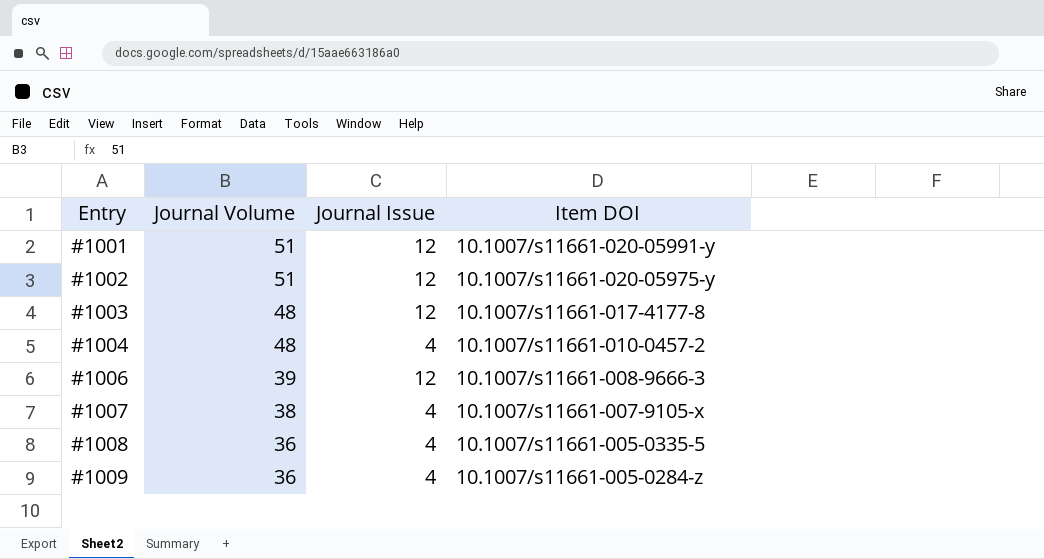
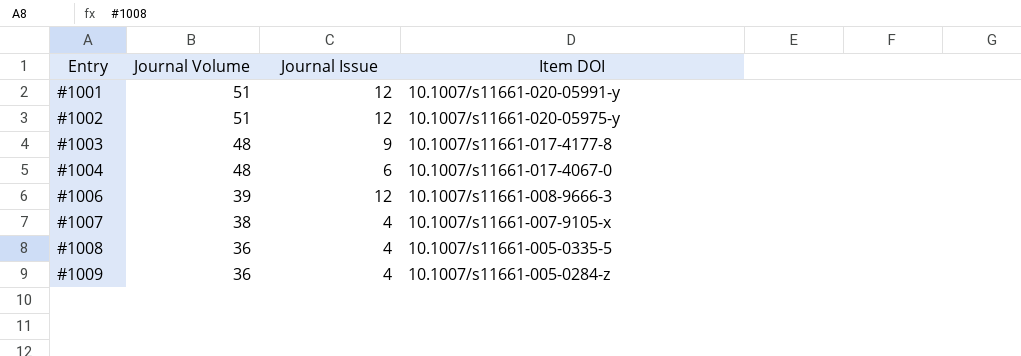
#1003 | Journal Issue: 12 -> 9
#1004 | Journal Issue: 4 -> 6
#1004 | Item DOI: 10.1007/s11661-010-0457-2 -> 10.1007/s11661-017-4067-0

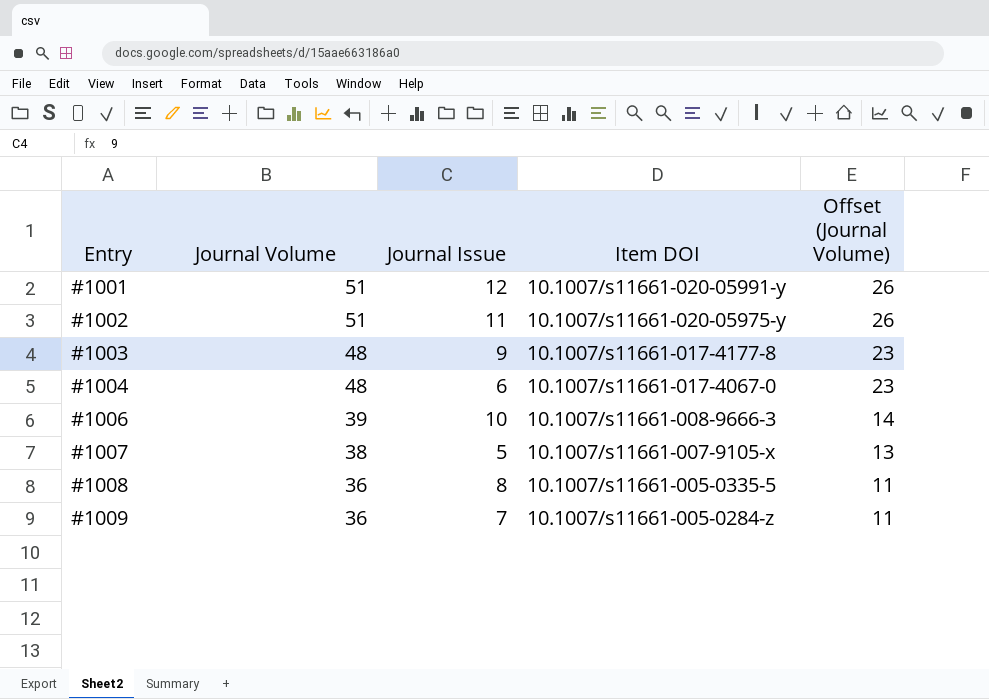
column Offset (Journal Volume) | formula: none -> [Journal Volume] - 25
#1002 | Journal Issue: 12 -> 11
#1006 | Journal Issue: 12 -> 10
#1007 | Journal Issue: 4 -> 5
#1008 | Journal Issue: 4 -> 8
#1009 | Journal Issue: 4 -> 7

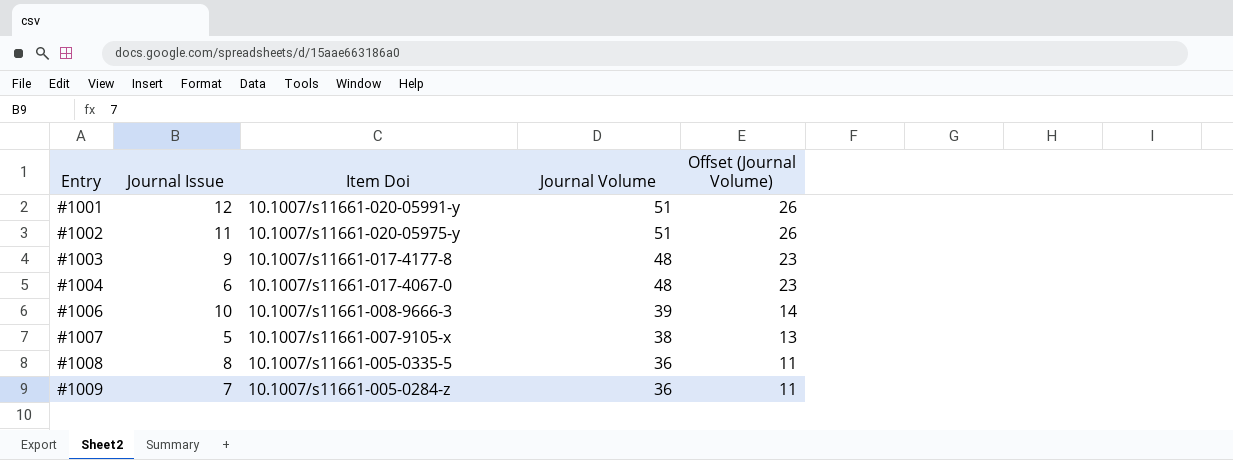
column name: Item DOI -> Item Doi
column Journal Volume | position: 2 -> 4

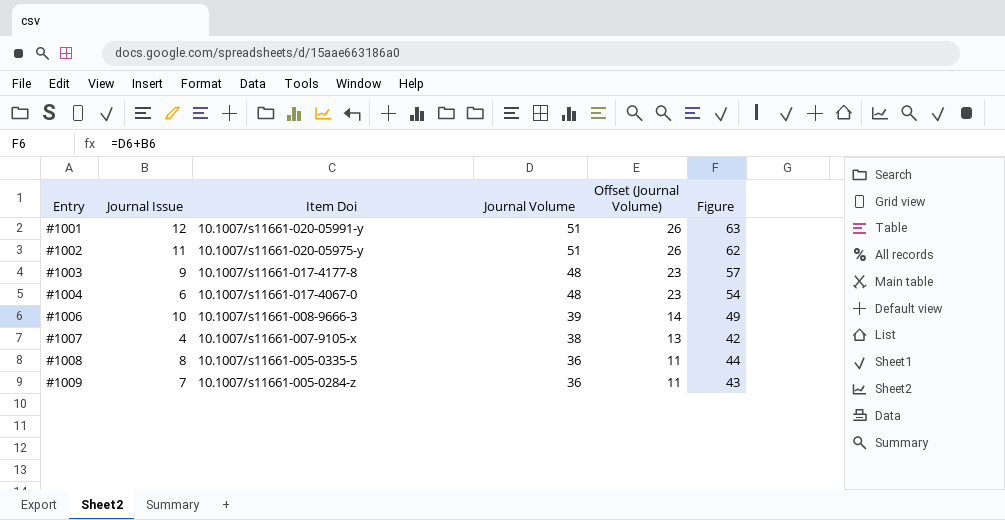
column Figure | formula: none -> [Journal Issue] + [Journal Volume]
#1007 | Journal Issue: 5 -> 4

